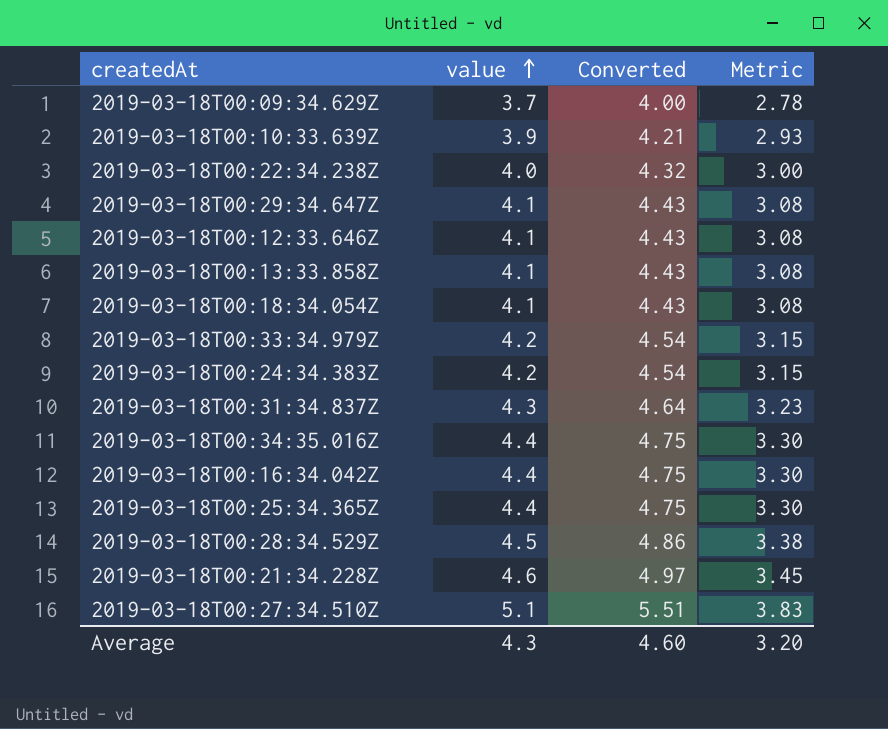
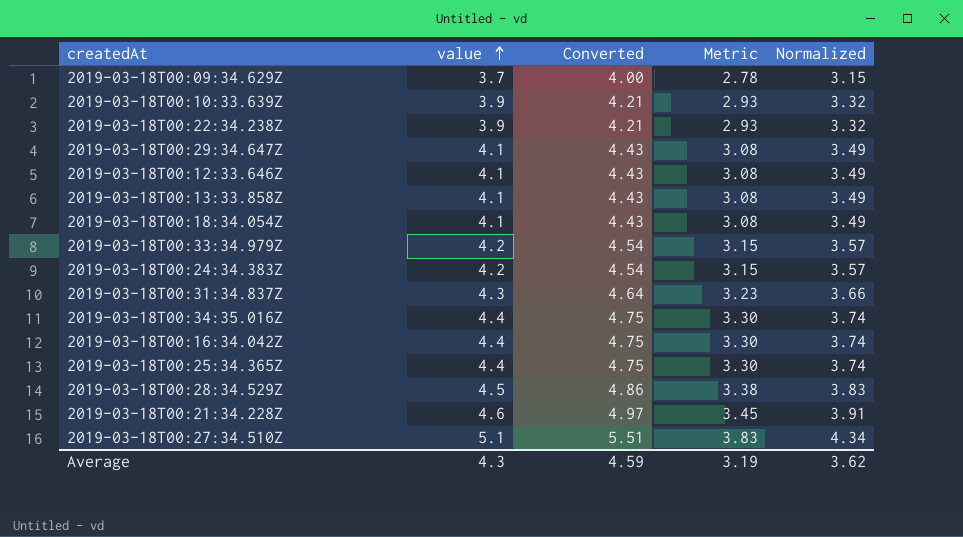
column Normalized | formula: none -> [value] * 0.85
2019-03-18T00:22:34.238Z | value: 4.0 -> 3.9
2019-03-18T00:22:34.238Z | Converted: 4.32 -> 4.21
2019-03-18T00:22:34.238Z | Metric: 3.00 -> 2.93
Average | Converted: 4.60 -> 4.59
Average | Metric: 3.20 -> 3.19

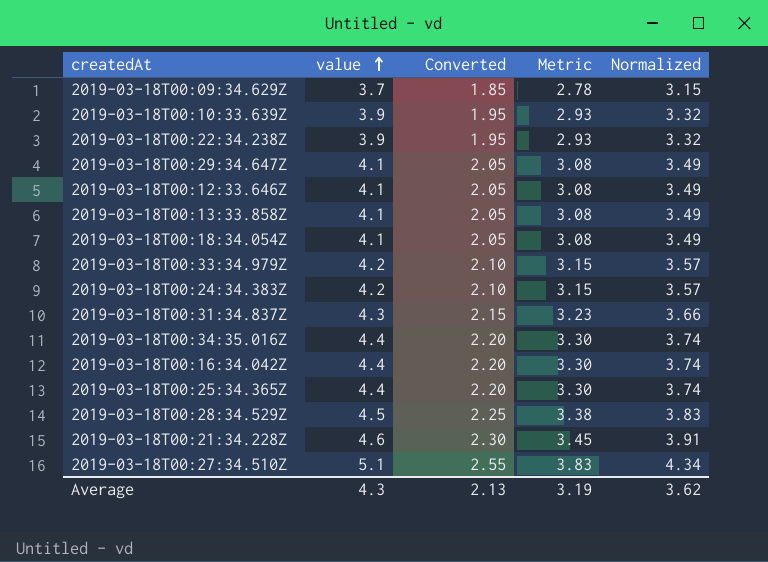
column Converted | formula: [value] * 1.08 -> [value] * 0.5
Average | Converted: 4.59 -> 2.13

